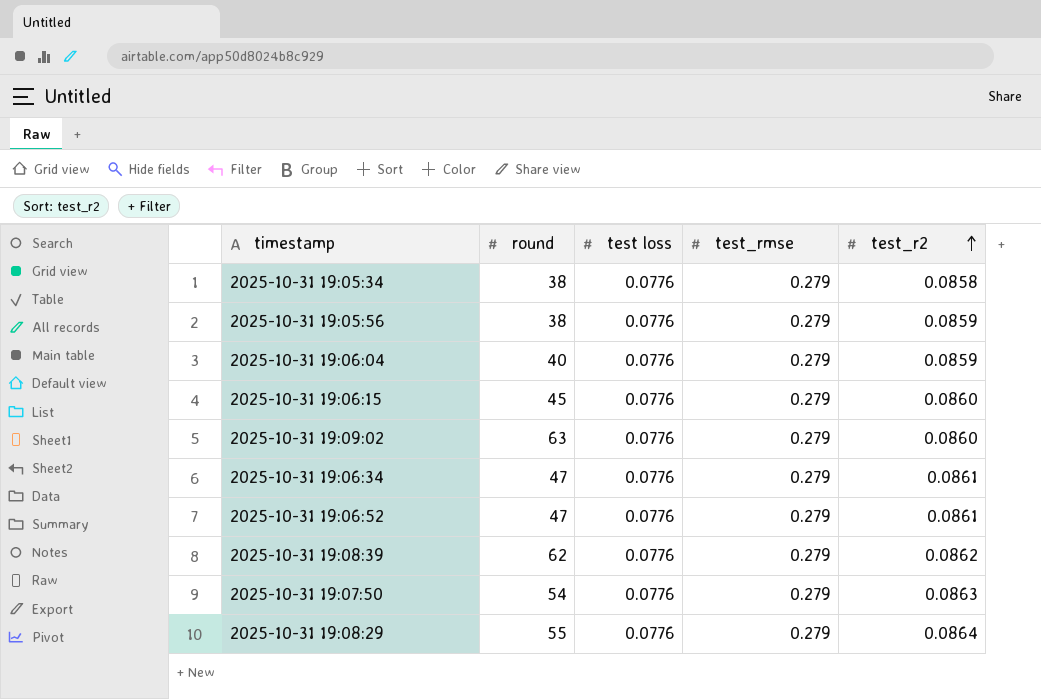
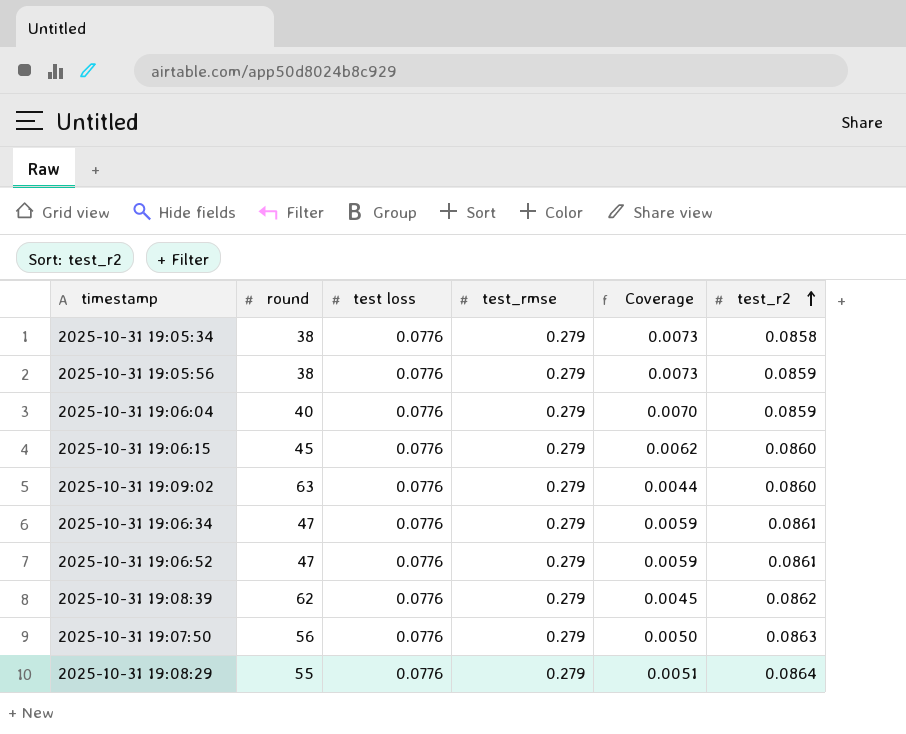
column Coverage | formula: none -> [test_rmse] / [round]
2025-10-31 19:07:50 | round: 54 -> 56

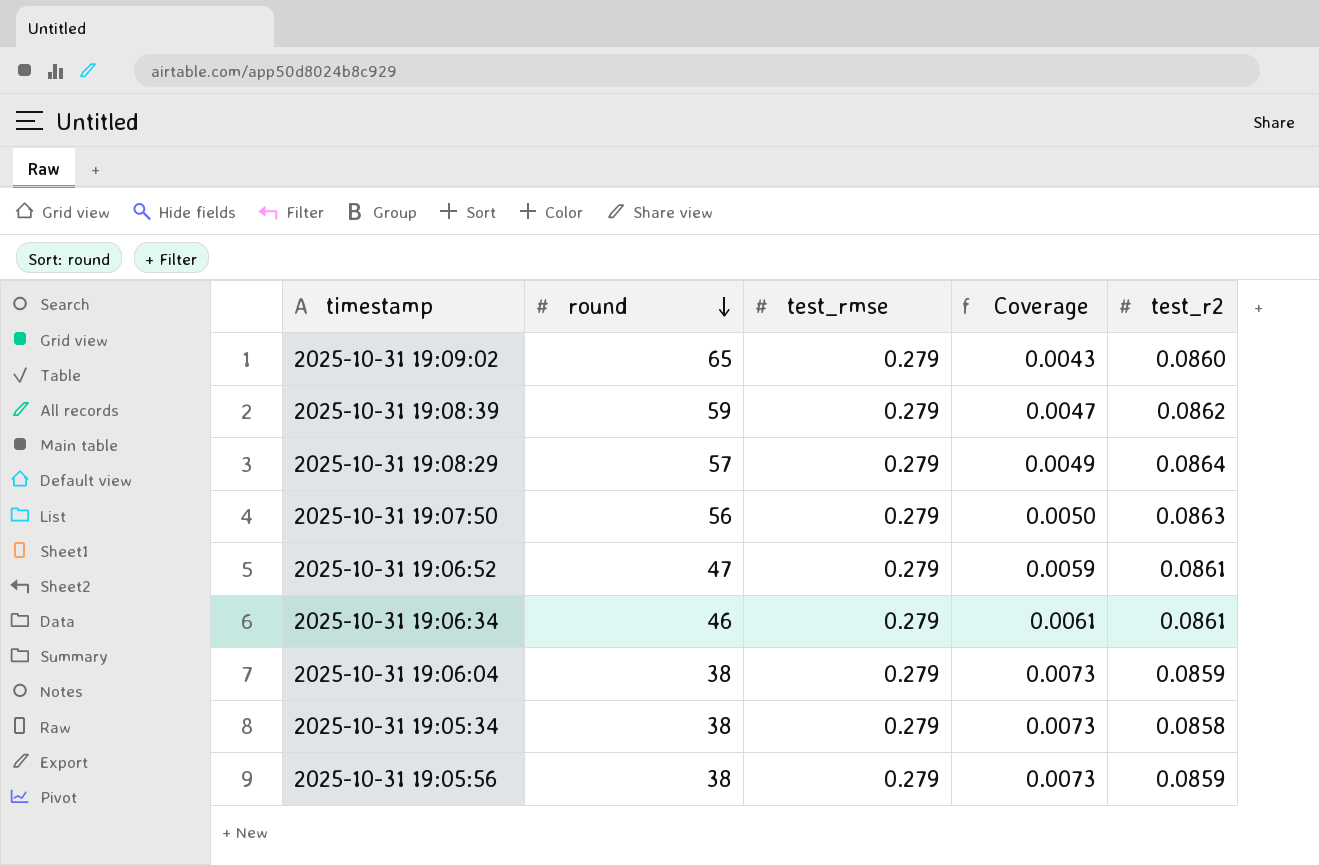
row order: test_r2 ascending -> round descending
column test loss | position: 3 -> none
row 2025-10-31 19:06:15: 45 | 0.0776 | 0.279 | 0.0062 | 0.0860 -> none
2025-10-31 19:09:02 | round: 63 -> 65
2025-10-31 19:09:02 | Coverage: 0.0044 -> 0.0043
2025-10-31 19:08:39 | round: 62 -> 59
2025-10-31 19:08:39 | Coverage: 0.0045 -> 0.0047
2025-10-31 19:08:29 | round: 55 -> 57
2025-10-31 19:08:29 | Coverage: 0.0051 -> 0.0049
2025-10-31 19:06:34 | round: 47 -> 46
2025-10-31 19:06:34 | Coverage: 0.0059 -> 0.0061
2025-10-31 19:06:04 | round: 40 -> 38
2025-10-31 19:06:04 | Coverage: 0.0070 -> 0.0073

